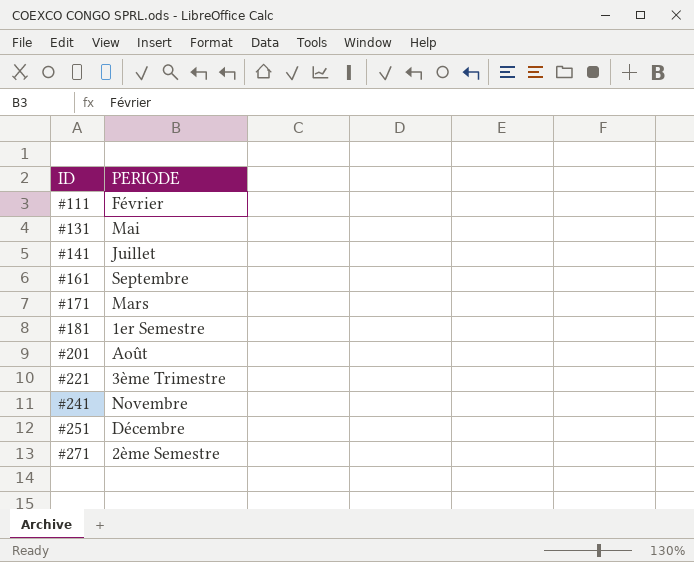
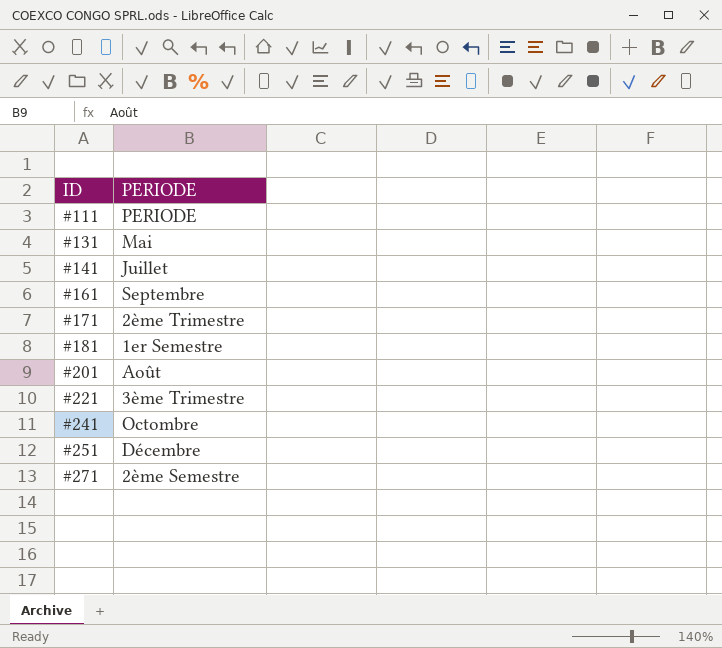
#111 | PERIODE: Février -> PERIODE
#171 | PERIODE: Mars -> 2ème Trimestre
#241 | PERIODE: Novembre -> Octombre

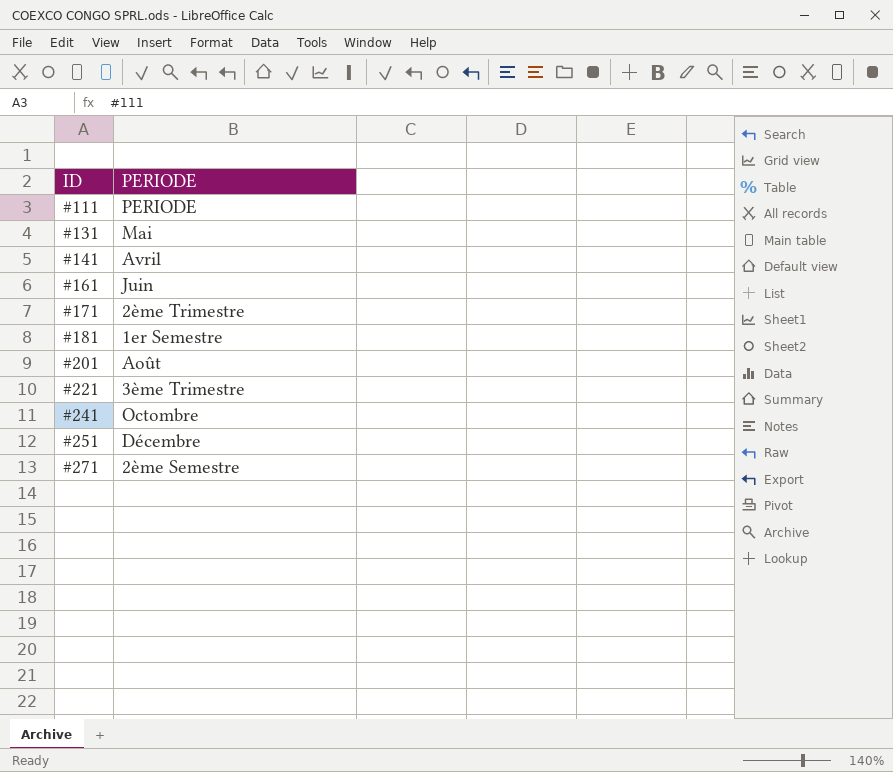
#141 | PERIODE: Juillet -> Avril
#161 | PERIODE: Septembre -> Juin

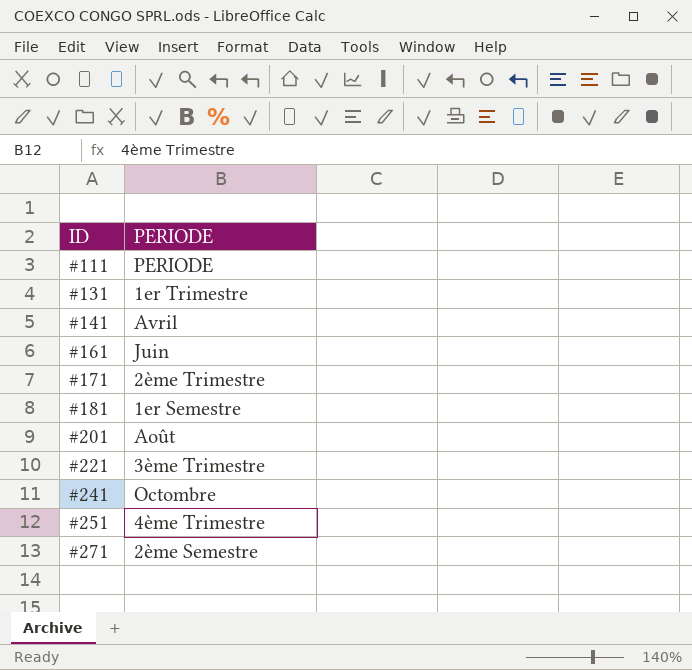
#131 | PERIODE: Mai -> 1er Trimestre
#251 | PERIODE: Décembre -> 4ème Trimestre

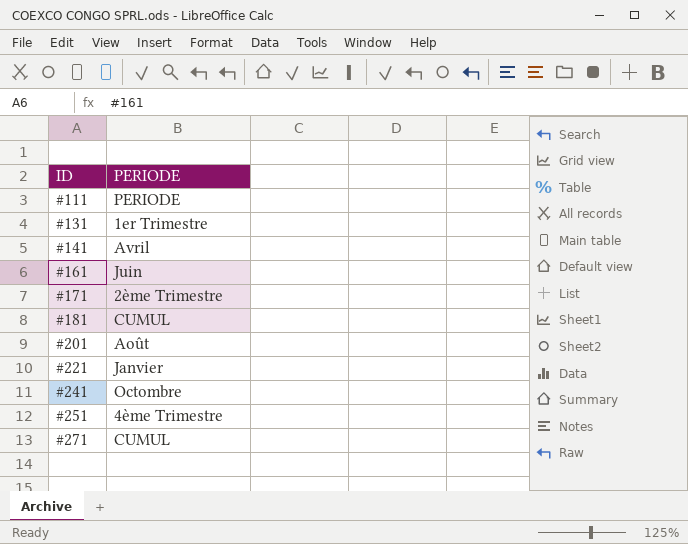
#181 | PERIODE: 1er Semestre -> CUMUL
#221 | PERIODE: 3ème Trimestre -> Janvier
#271 | PERIODE: 2ème Semestre -> CUMUL

